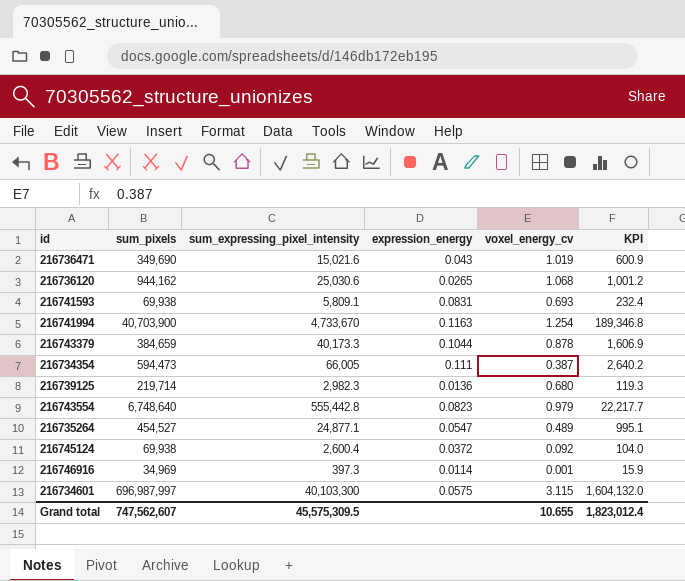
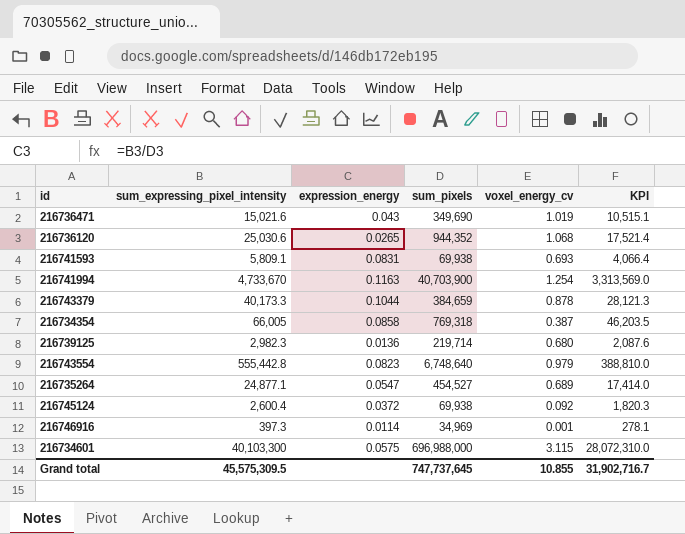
column sum_pixels | position: 2 -> 4
column KPI | formula: [sum_expressing_pixel_intensity] * 0.04 -> [sum_expressing_pixel_intensity] * 0.7
216736120 | sum_pixels: 944,162 -> 944,352
216734354 | expression_energy: 0.111 -> 0.0858
216734354 | sum_pixels: 594,473 -> 769,318
216735264 | voxel_energy_cv: 0.489 -> 0.689
216734601 | sum_pixels: 696,987,997 -> 696,988,000
Grand total | sum_pixels: 747,562,607 -> 747,737,645
Grand total | voxel_energy_cv: 10.655 -> 10.855
Grand total | KPI: 1,823,012.4 -> 31,902,716.7

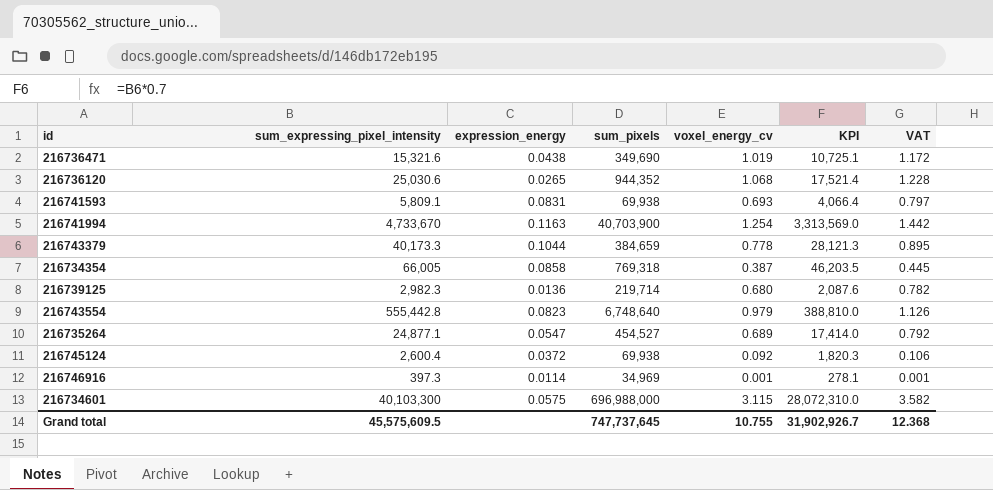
column VAT | formula: none -> [voxel_energy_cv] * 1.15
216736471 | sum_expressing_pixel_intensity: 15,021.6 -> 15,321.6
216736471 | expression_energy: 0.043 -> 0.0438
216736471 | KPI: 10,515.1 -> 10,725.1
216743379 | voxel_energy_cv: 0.878 -> 0.778
Grand total | sum_expressing_pixel_intensity: 45,575,309.5 -> 45,575,609.5
Grand total | voxel_energy_cv: 10.855 -> 10.755
Grand total | KPI: 31,902,716.7 -> 31,902,926.7

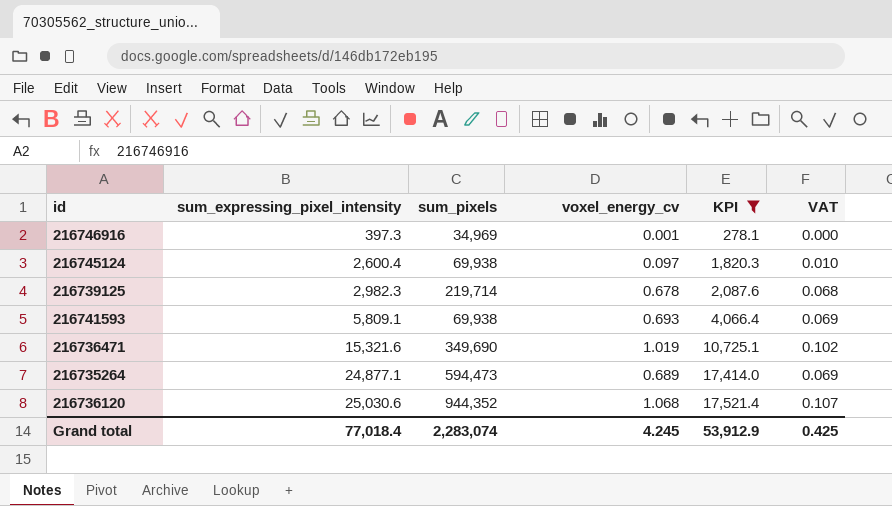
filter: none -> KPI <= 17,521.4
row order: none -> sum_expressing_pixel_intensity ascending
column expression_energy | formula: [sum_expressing_pixel_intensity] / [sum_pixels] -> none
column VAT | formula: [voxel_energy_cv] * 1.15 -> [voxel_energy_cv] * 0.1
216745124 | voxel_energy_cv: 0.092 -> 0.097
216739125 | voxel_energy_cv: 0.680 -> 0.678
216735264 | sum_pixels: 454,527 -> 594,473
Grand total | sum_expressing_pixel_intensity: 45,575,609.5 -> 77,018.4
Grand total | sum_pixels: 747,737,645 -> 2,283,074
Grand total | voxel_energy_cv: 10.755 -> 4.245
Grand total | KPI: 31,902,926.7 -> 53,912.9
Grand total | VAT: 12.368 -> 0.425

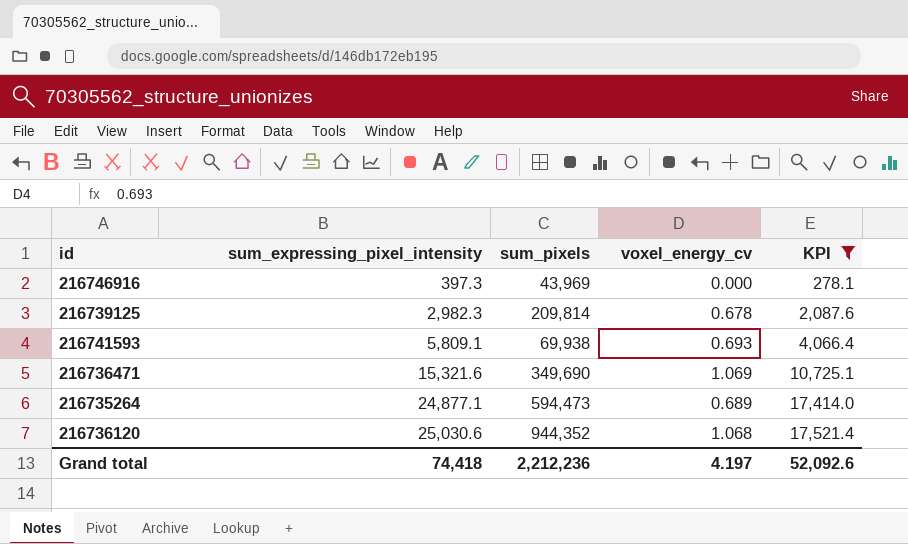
column VAT | formula: [voxel_energy_cv] * 0.1 -> none
row 216745124: 2,600.4 | 69,938 | 0.097 | 1,820.3 | 0.010 -> none
216746916 | sum_pixels: 34,969 -> 43,969
216746916 | voxel_energy_cv: 0.001 -> 0.000
216739125 | sum_pixels: 219,714 -> 209,814
216736471 | voxel_energy_cv: 1.019 -> 1.069
Grand total | sum_expressing_pixel_intensity: 77,018.4 -> 74,418
Grand total | sum_pixels: 2,283,074 -> 2,212,236
Grand total | voxel_energy_cv: 4.245 -> 4.197
Grand total | KPI: 53,912.9 -> 52,092.6

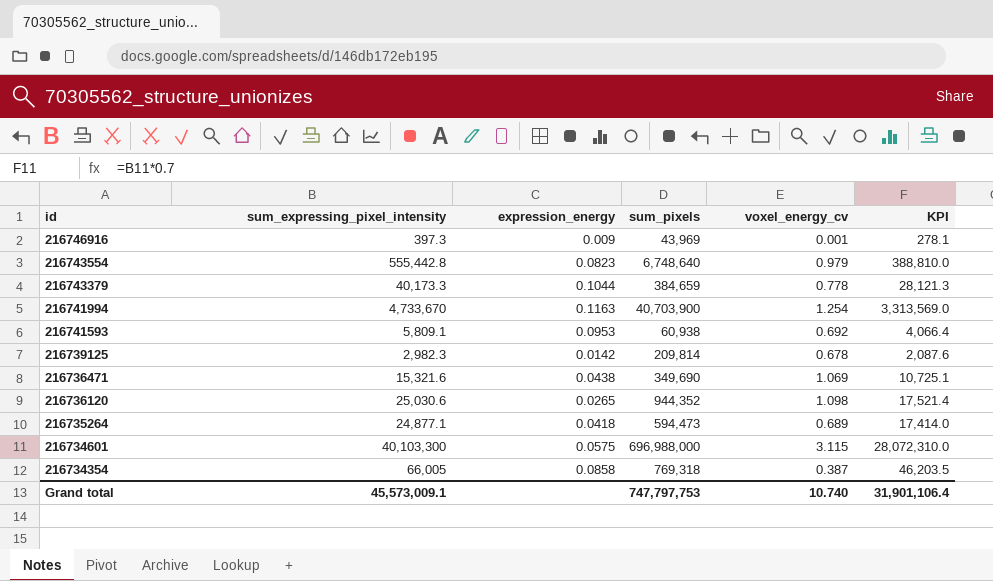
filter: KPI <= 17,521.4 -> none
row order: sum_expressing_pixel_intensity ascending -> id descending
column expression_energy | formula: none -> [sum_expressing_pixel_intensity] / [sum_pixels]
216746916 | voxel_energy_cv: 0.000 -> 0.001
216741593 | sum_pixels: 69,938 -> 60,938
216741593 | voxel_energy_cv: 0.693 -> 0.692
216736120 | voxel_energy_cv: 1.068 -> 1.098
Grand total | sum_expressing_pixel_intensity: 74,418 -> 45,573,009.1
Grand total | sum_pixels: 2,212,236 -> 747,797,753
Grand total | voxel_energy_cv: 4.197 -> 10.740
Grand total | KPI: 52,092.6 -> 31,901,106.4

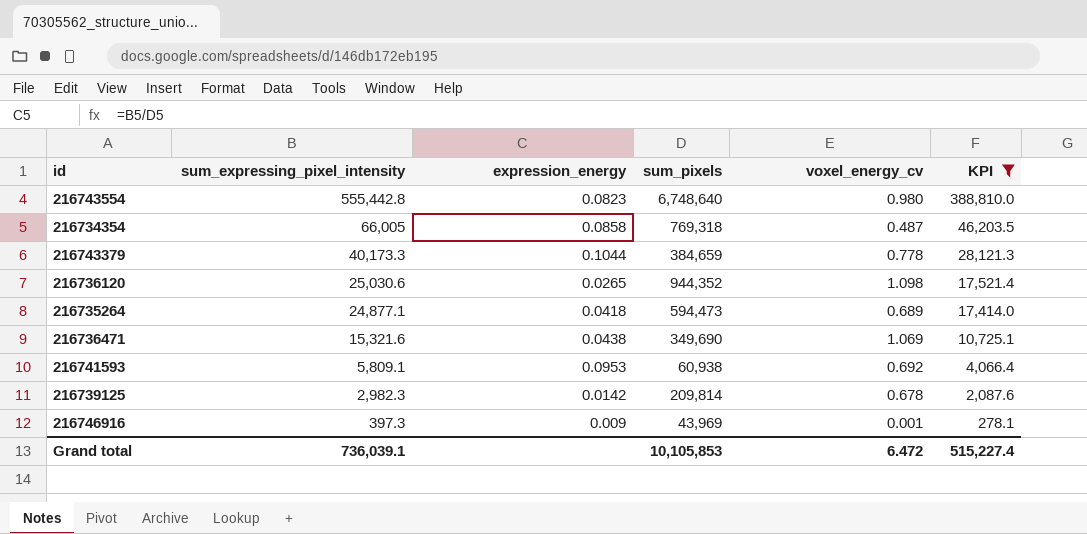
filter: none -> KPI <= 388,810.0
row order: id descending -> sum_expressing_pixel_intensity descending
216743554 | voxel_energy_cv: 0.979 -> 0.980
216734354 | voxel_energy_cv: 0.387 -> 0.487
Grand total | sum_expressing_pixel_intensity: 45,573,009.1 -> 736,039.1
Grand total | sum_pixels: 747,797,753 -> 10,105,853
Grand total | voxel_energy_cv: 10.740 -> 6.472
Grand total | KPI: 31,901,106.4 -> 515,227.4

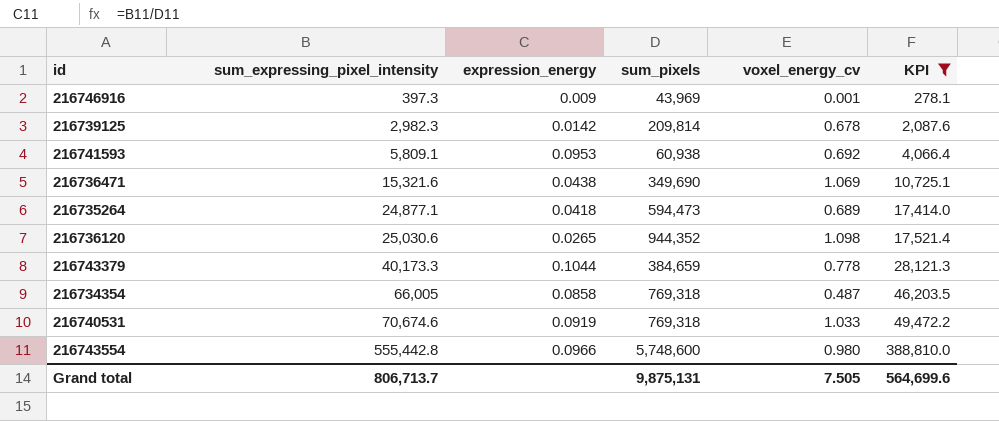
row order: sum_expressing_pixel_intensity descending -> sum_expressing_pixel_intensity ascending
row 216740531: none -> 70,674.6 | 0.0919 | 769,318 | 1.033 | 49,472.2
216743554 | expression_energy: 0.0823 -> 0.0966
216743554 | sum_pixels: 6,748,640 -> 5,748,600
Grand total | sum_expressing_pixel_intensity: 736,039.1 -> 806,713.7
Grand total | sum_pixels: 10,105,853 -> 9,875,131
Grand total | voxel_energy_cv: 6.472 -> 7.505
Grand total | KPI: 515,227.4 -> 564,699.6

